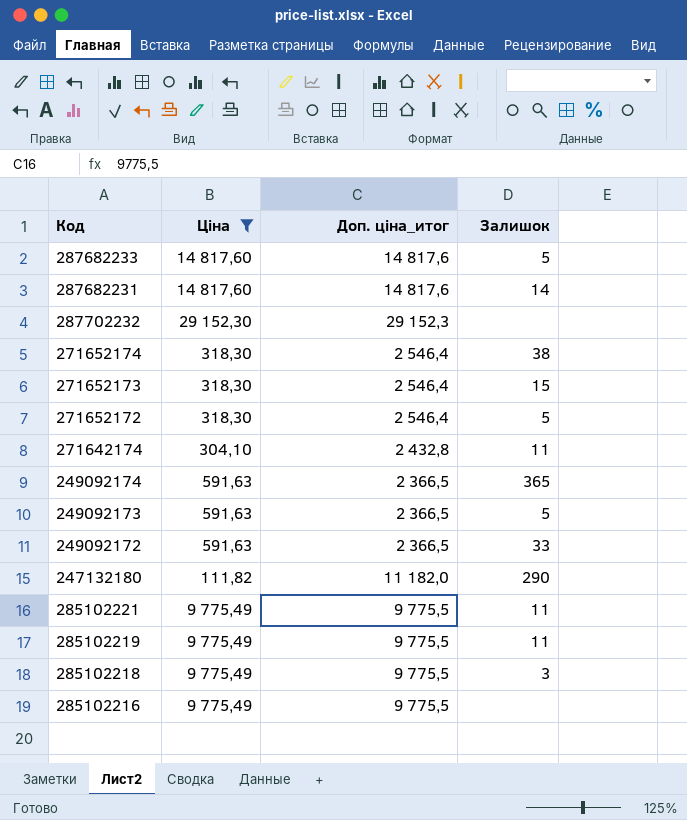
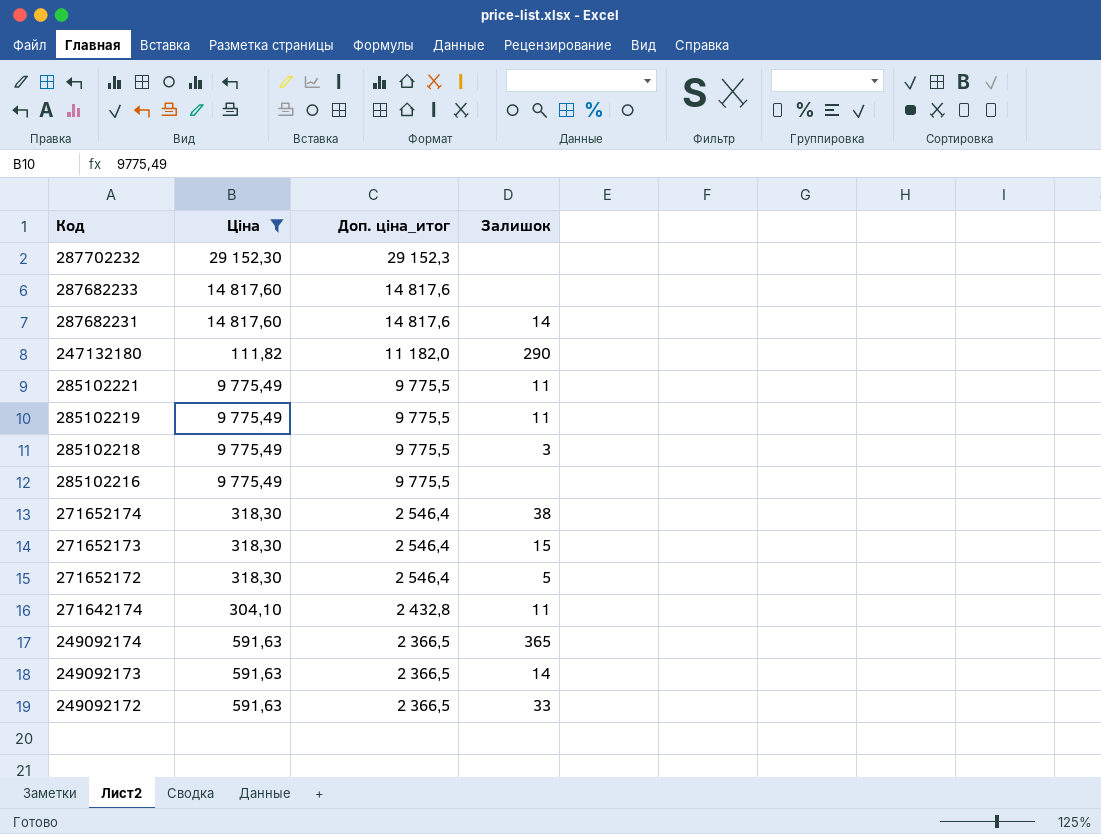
row order: none -> Доп. ціна_итог descending
287682233 | Залишок: 5 -> none
249092173 | Залишок: 5 -> 14

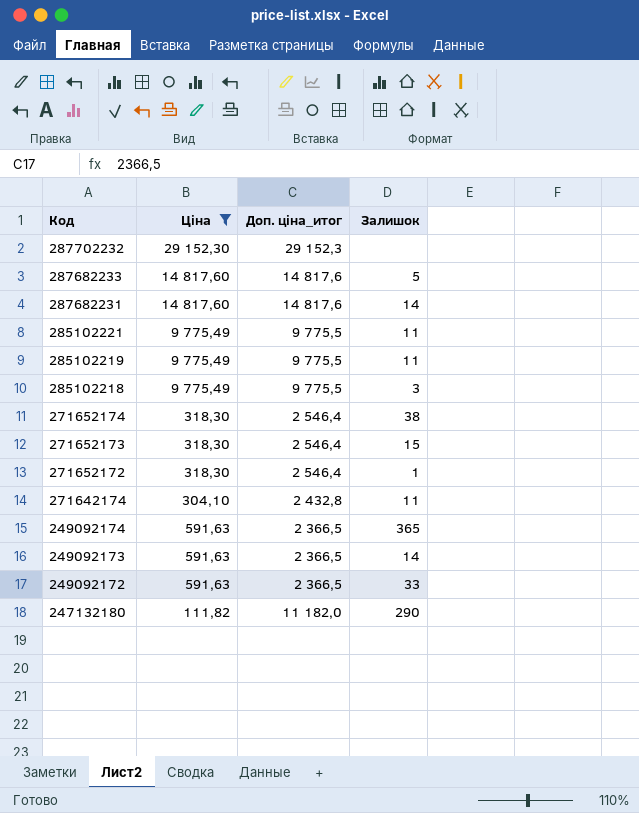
row order: Доп. ціна_итог descending -> Код descending
row 285102216: 9 775,49 | 9 775,5 | none -> none
287682233 | Залишок: none -> 5
271652172 | Залишок: 5 -> 1

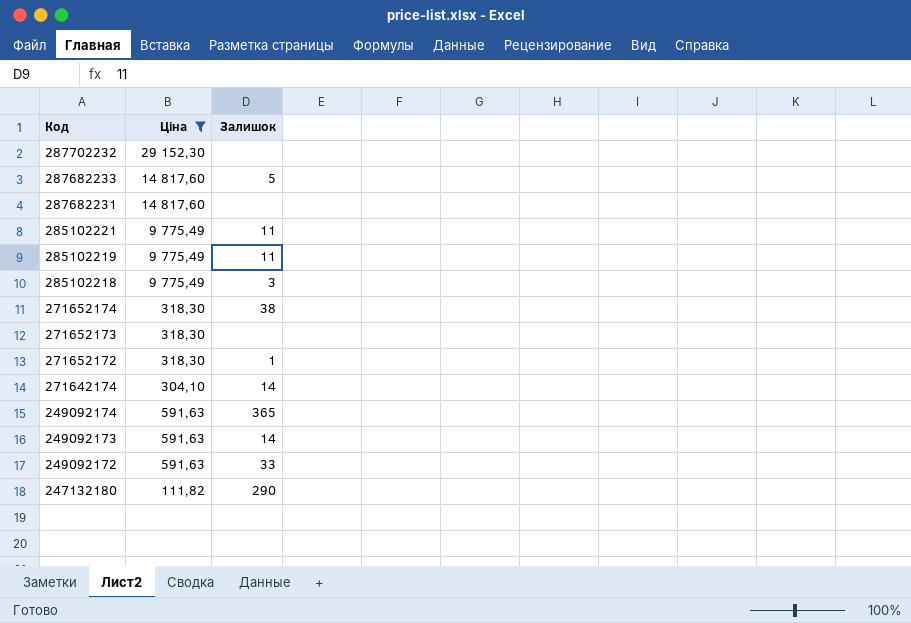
column Доп. ціна_итог | position: 3 -> none
287682231 | Залишок: 14 -> none
271652173 | Залишок: 15 -> none
271642174 | Залишок: 11 -> 14

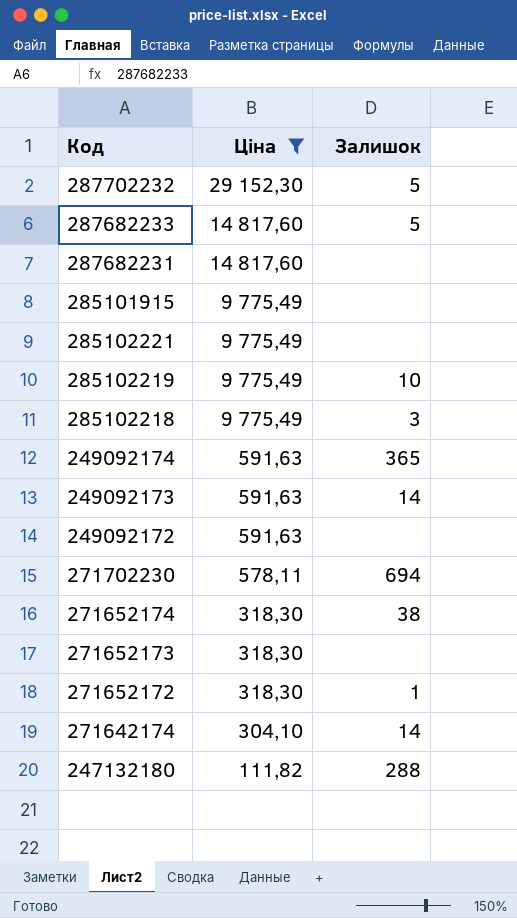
row order: Код descending -> Ціна descending
287702232 | Залишок: none -> 5
row 285101915: none -> 9 775,49 | none
285102221 | Залишок: 11 -> none
285102219 | Залишок: 11 -> 10
249092172 | Залишок: 33 -> none
row 271702230: none -> 578,11 | 694
247132180 | Залишок: 290 -> 288

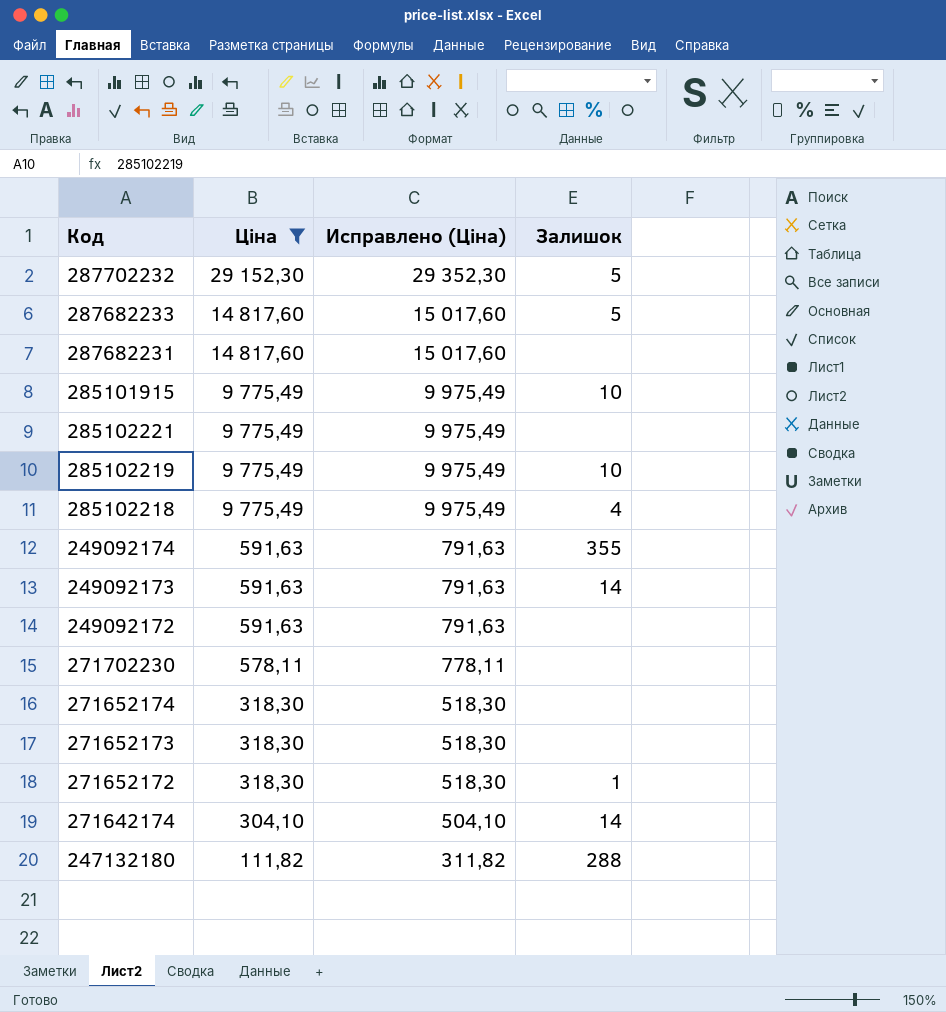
column Исправлено (Ціна) | formula: none -> [Ціна] + 200
285101915 | Залишок: none -> 10
285102218 | Залишок: 3 -> 4
249092174 | Залишок: 365 -> 355
271702230 | Залишок: 694 -> none
271652174 | Залишок: 38 -> none

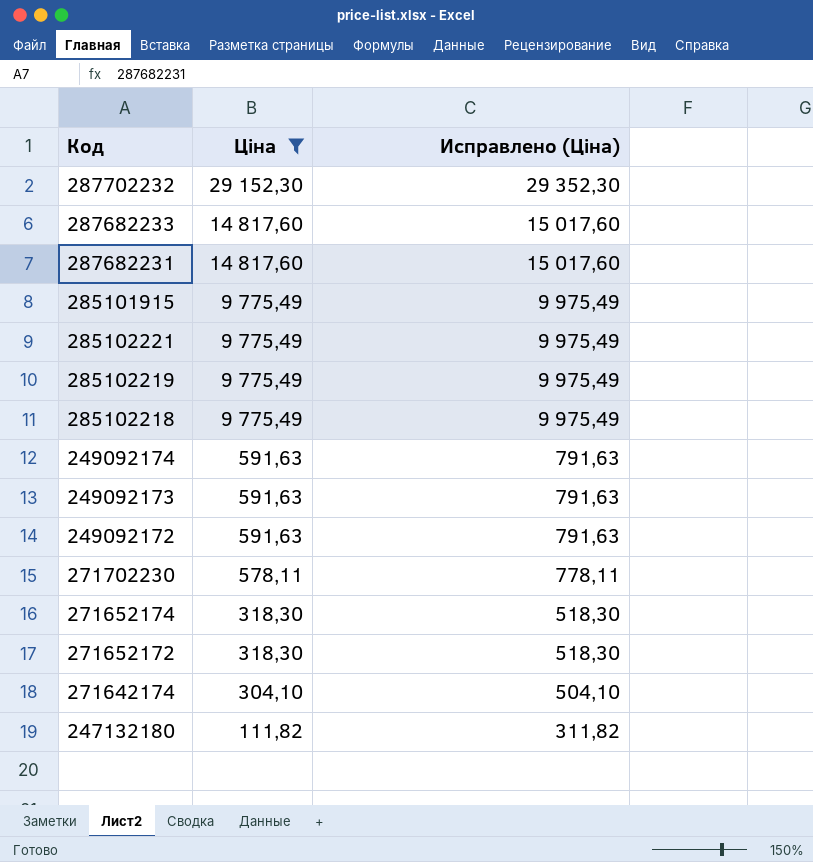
column Залишок | position: 4 -> none
row 271652173: 318,30 | 518,30 | none -> none

